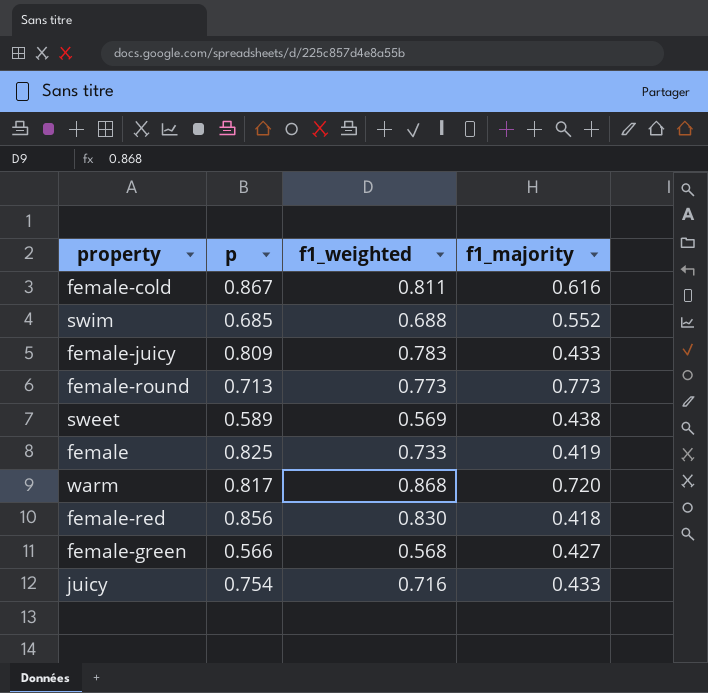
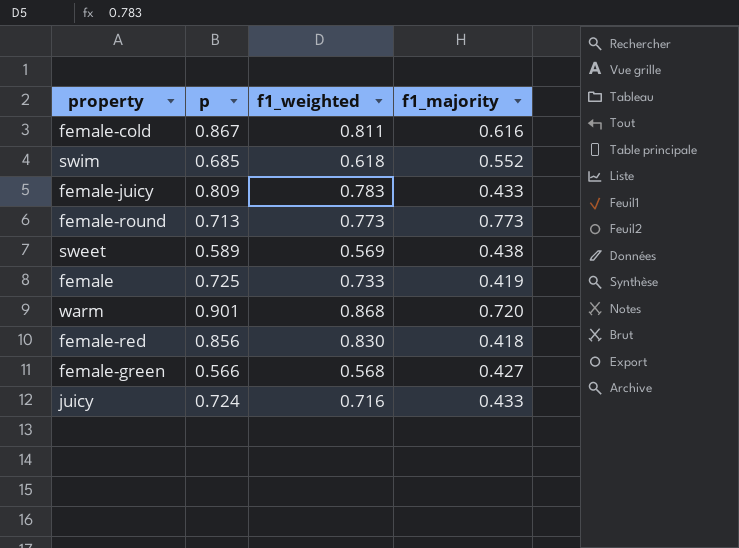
swim | f1_weighted: 0.688 -> 0.618
female | p: 0.825 -> 0.725
warm | p: 0.817 -> 0.901
juicy | p: 0.754 -> 0.724

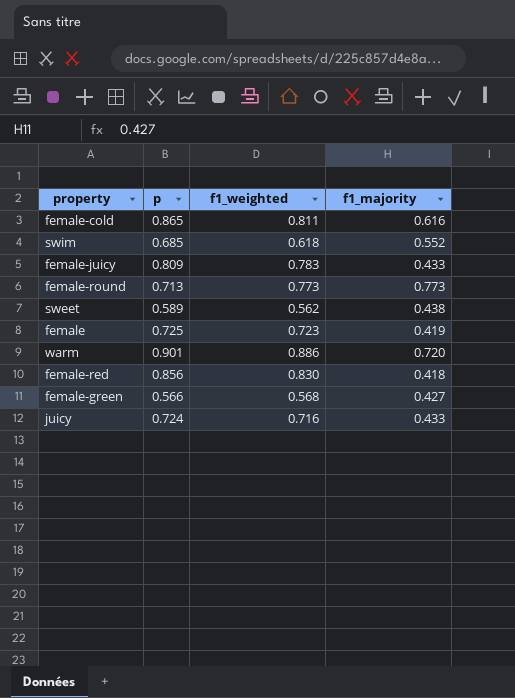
female-cold | p: 0.867 -> 0.865
sweet | f1_weighted: 0.569 -> 0.562
female | f1_weighted: 0.733 -> 0.723
warm | f1_weighted: 0.868 -> 0.886

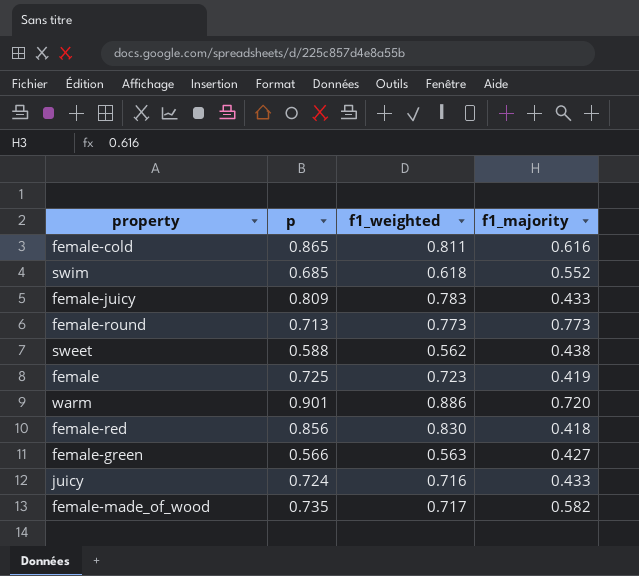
sweet | p: 0.589 -> 0.588
female-green | f1_weighted: 0.568 -> 0.563
row female-made_of_wood: none -> 0.735 | 0.717 | 0.582

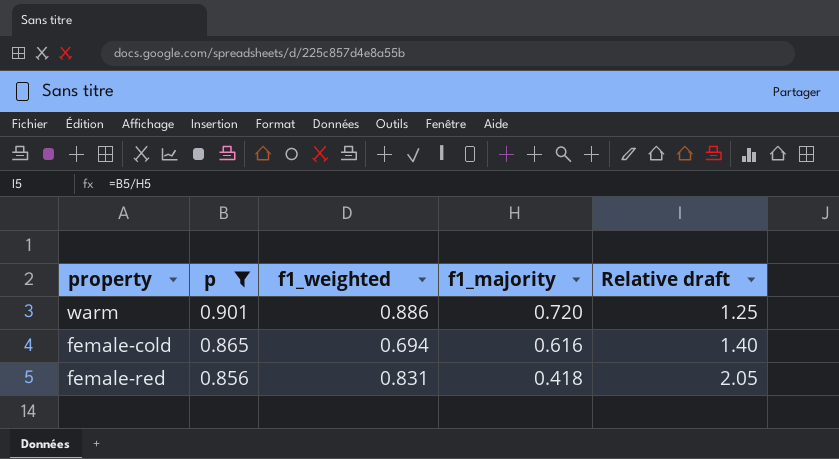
filter: none -> p >= 0.856
row order: none -> p descending
column Relative draft | formula: none -> [p] / [f1_majority]
female-cold | f1_weighted: 0.811 -> 0.694
female-red | f1_weighted: 0.830 -> 0.831

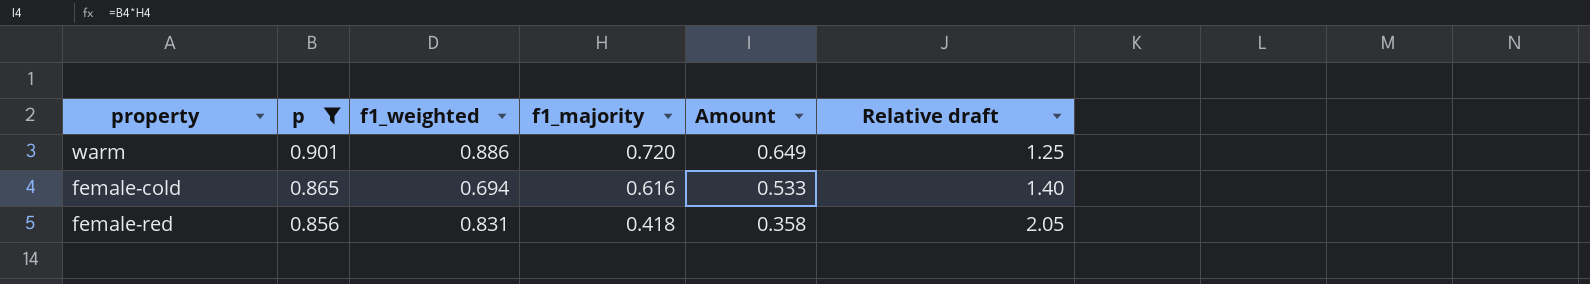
column Amount | formula: none -> [p] * [f1_majority]

